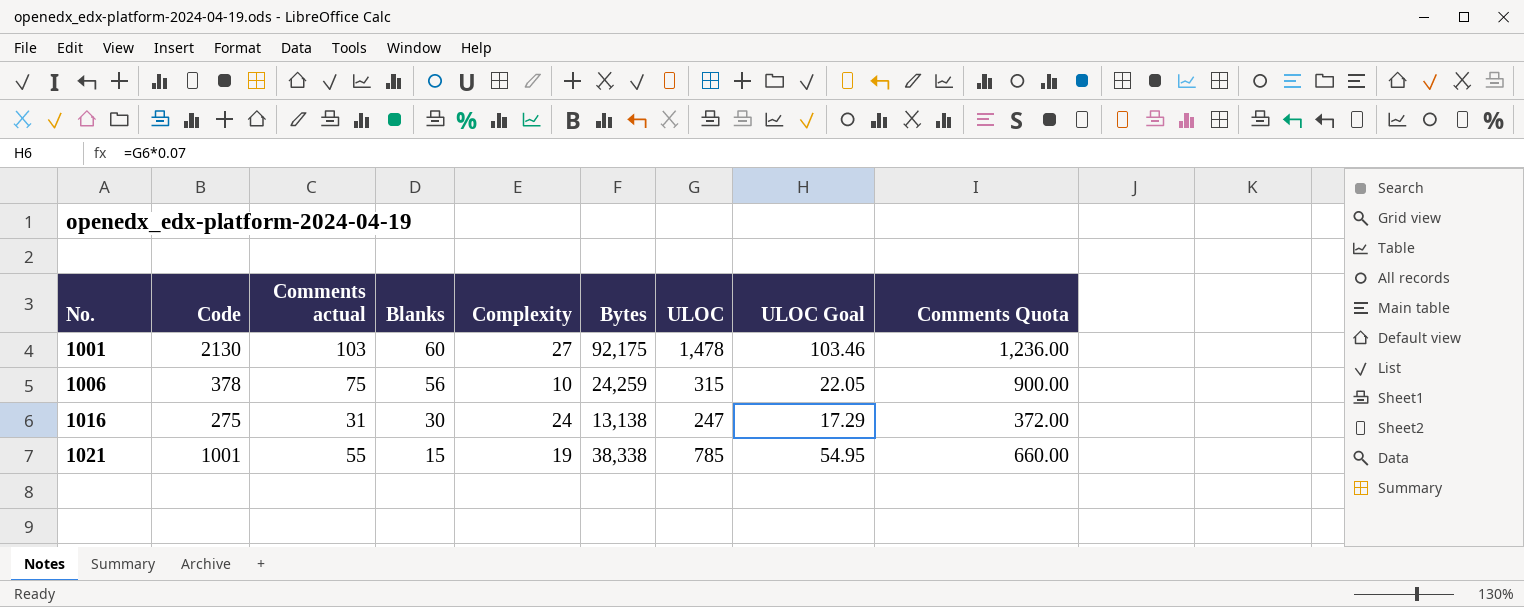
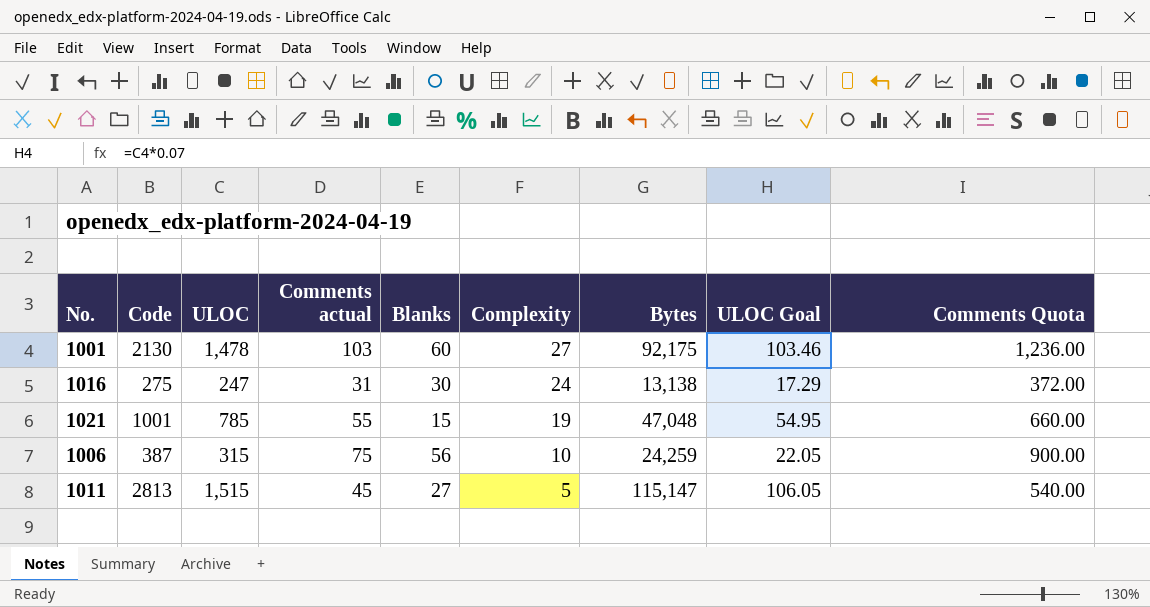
row order: No. ascending -> Complexity descending
column ULOC | position: 7 -> 3
1021 | Bytes: 38,338 -> 47,048
1006 | Code: 378 -> 387
row 1011: none -> 2813 | 1,515 | 45 | 27 | 5 | 115,147 | 106.05 | 540.00

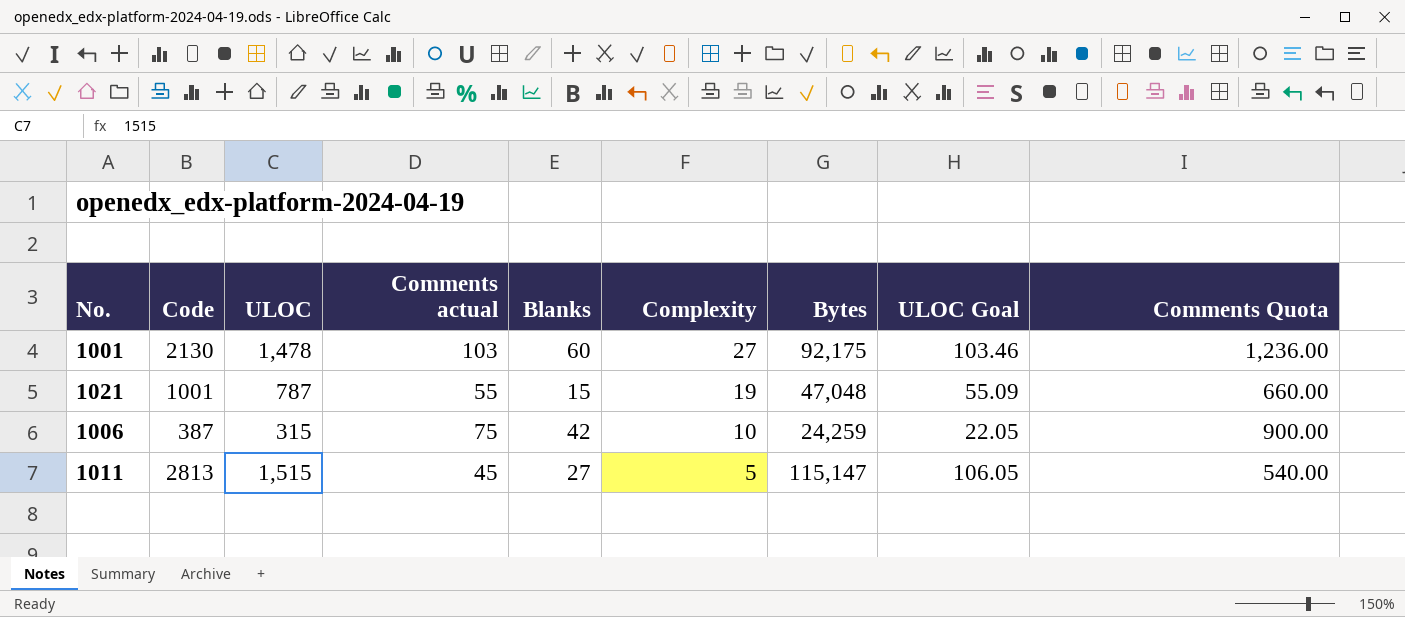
row 1016: 275 | 247 | 31 | 30 | 24 | 13,138 | 17.29 | 372.00 -> none
1021 | ULOC: 785 -> 787
1021 | ULOC Goal: 54.95 -> 55.09
1006 | Blanks: 56 -> 42

